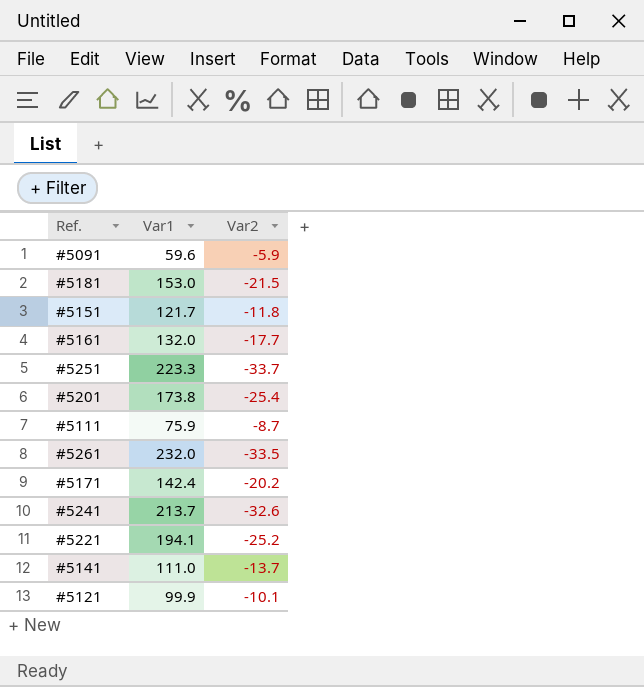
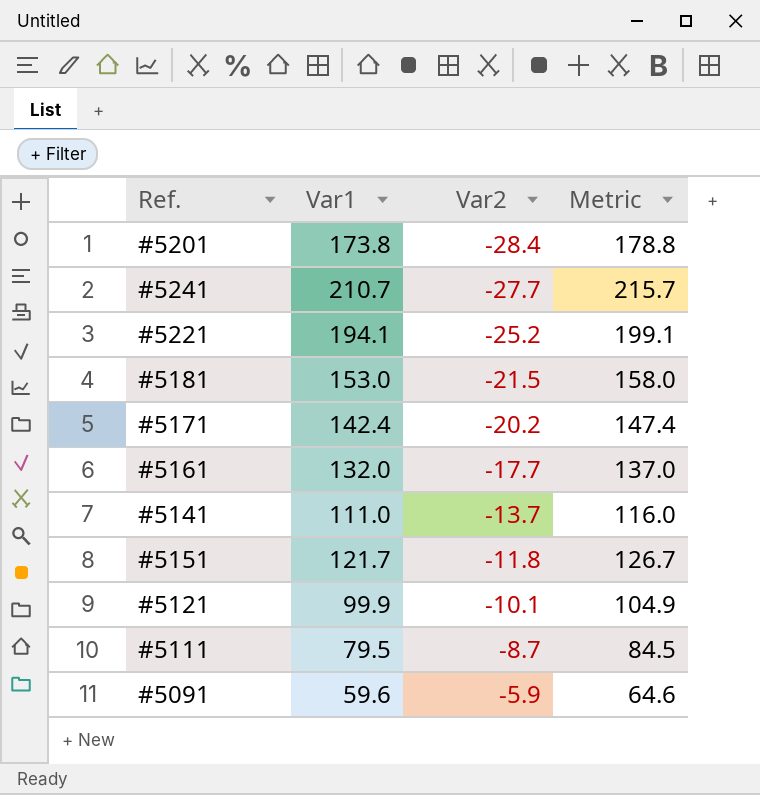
row order: none -> Var2 ascending
column Metric | formula: none -> [Var1] + 5
row #5251: 223.3 | -33.7 -> none
row #5261: 232.0 | -33.5 -> none
#5201 | Var2: -25.4 -> -28.4
#5241 | Var1: 213.7 -> 210.7
#5241 | Var2: -32.6 -> -27.7
#5111 | Var1: 75.9 -> 79.5

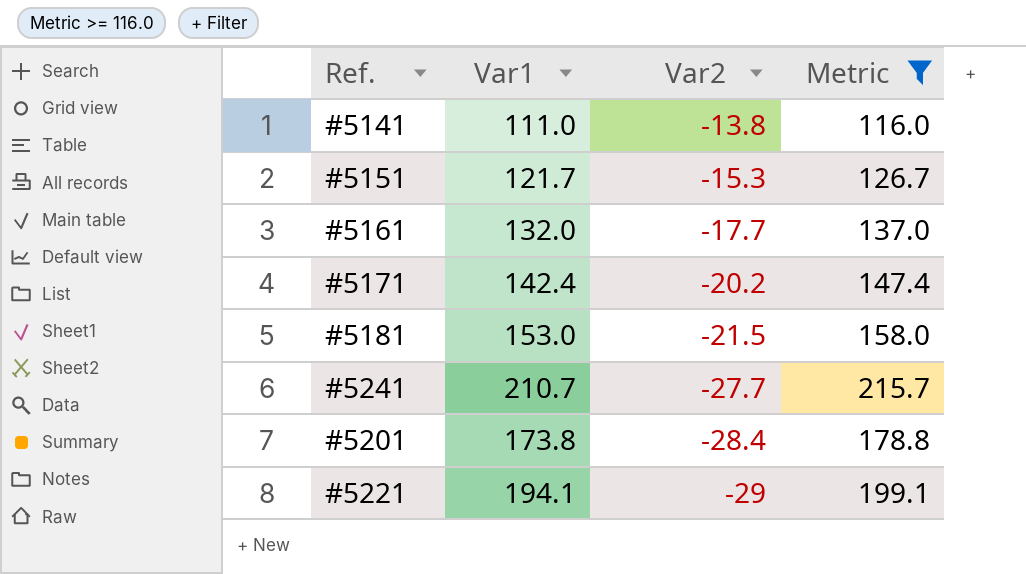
filter: none -> Metric >= 116.0
row order: Var2 ascending -> Var2 descending
#5141 | Var2: -13.7 -> -13.8
#5151 | Var2: -11.8 -> -15.3
#5221 | Var2: -25.2 -> -29

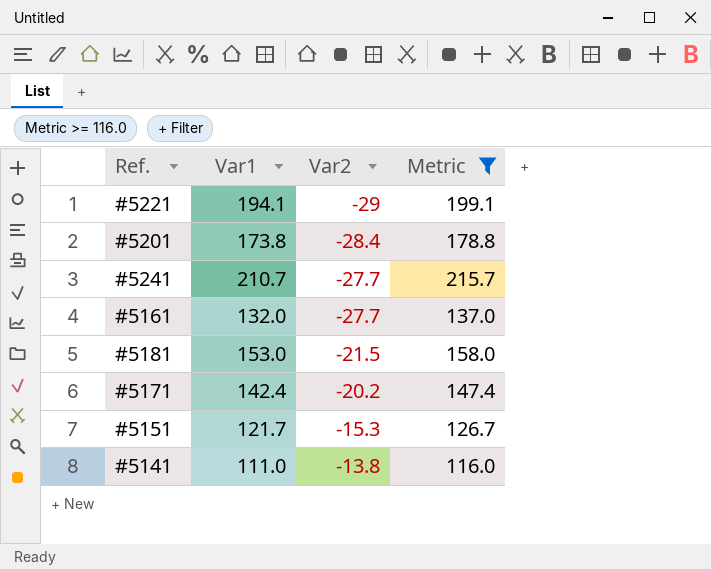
row order: Var2 descending -> Var2 ascending
#5161 | Var2: -17.7 -> -27.7

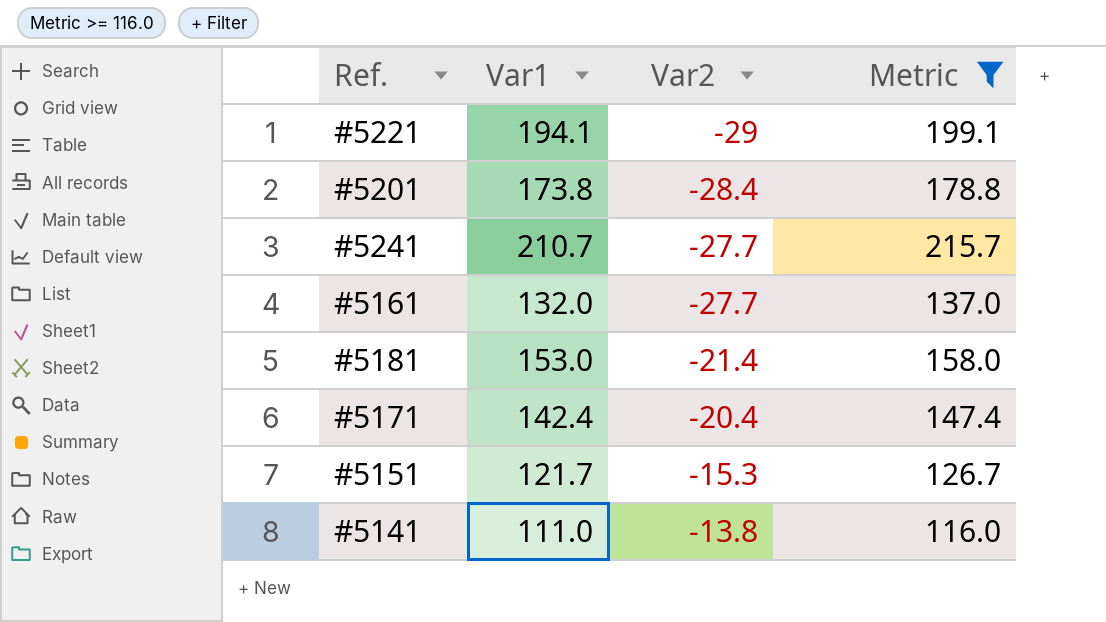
#5181 | Var2: -21.5 -> -21.4
#5171 | Var2: -20.2 -> -20.4

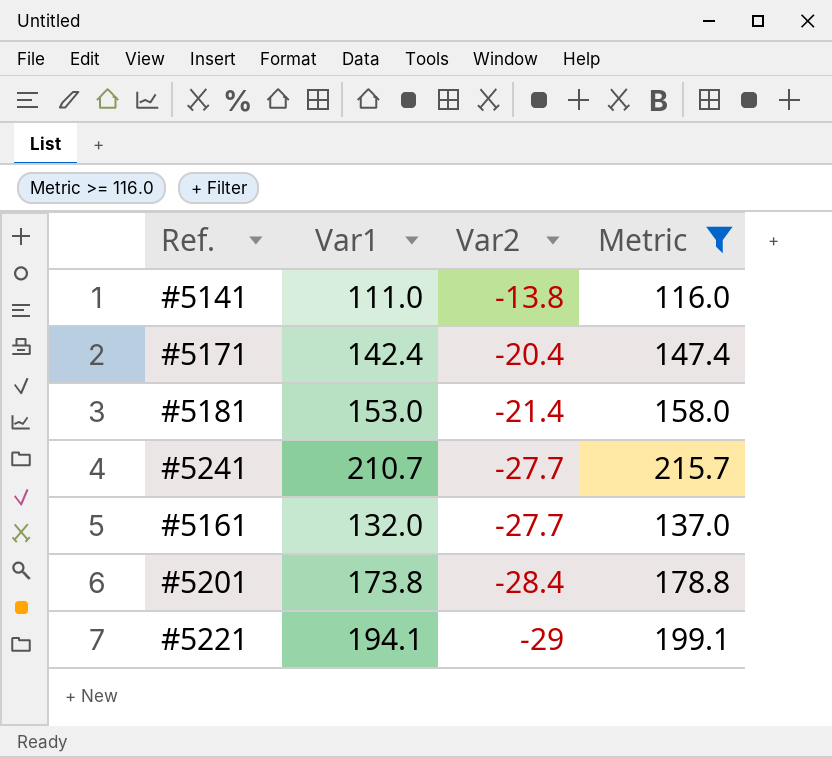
row order: Var2 ascending -> Var2 descending
row #5151: 121.7 | -15.3 | 126.7 -> none

